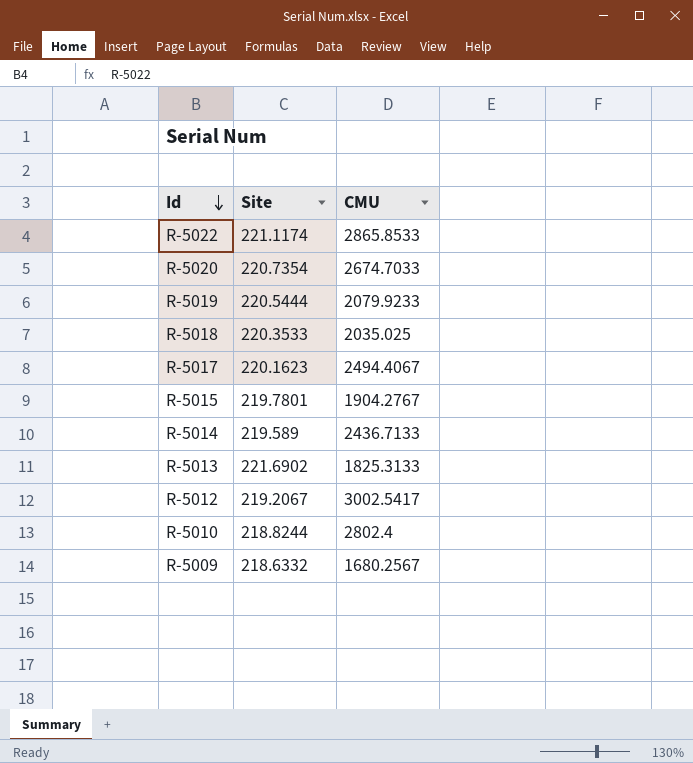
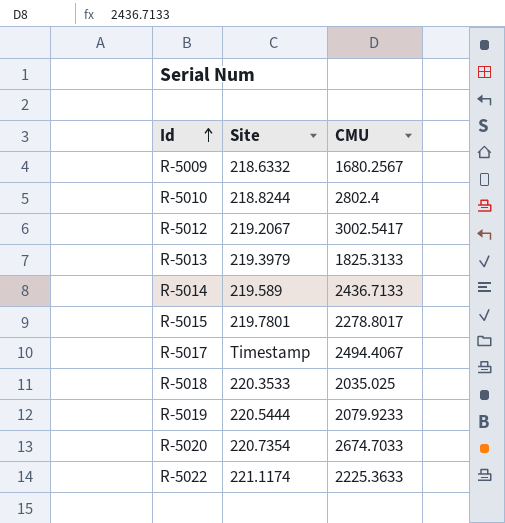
row order: Id descending -> Id ascending
R-5013 | Site: 221.6902 -> 219.3979
R-5015 | CMU: 1904.2767 -> 2278.8017
R-5017 | Site: 220.1623 -> Timestamp
R-5022 | CMU: 2865.8533 -> 2225.3633

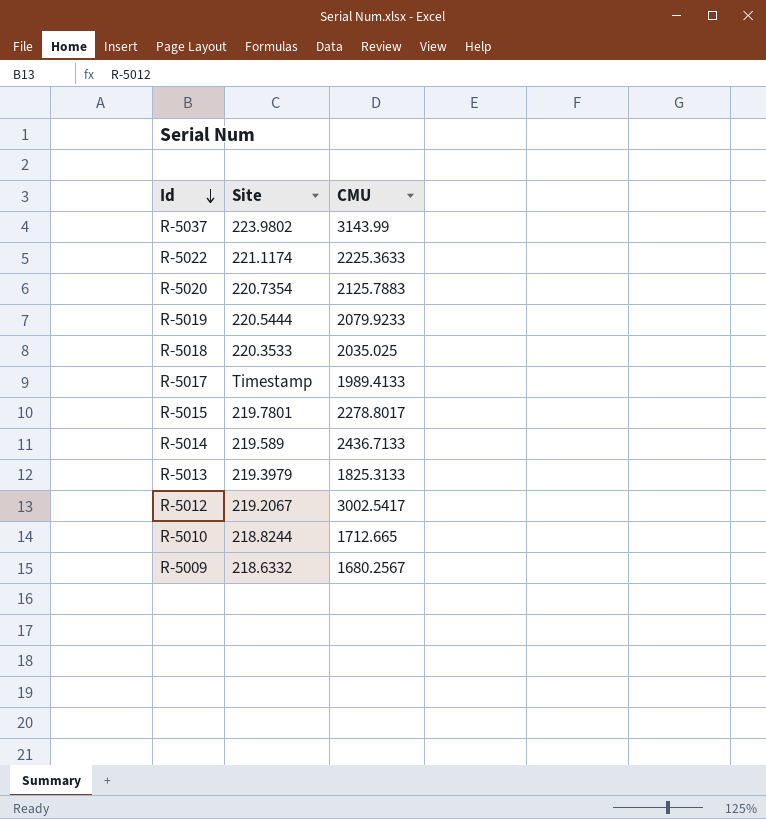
row order: Id ascending -> Id descending
row R-5037: none -> 223.9802 | 3143.99
R-5020 | CMU: 2674.7033 -> 2125.7883
R-5017 | CMU: 2494.4067 -> 1989.4133
R-5010 | CMU: 2802.4 -> 1712.665

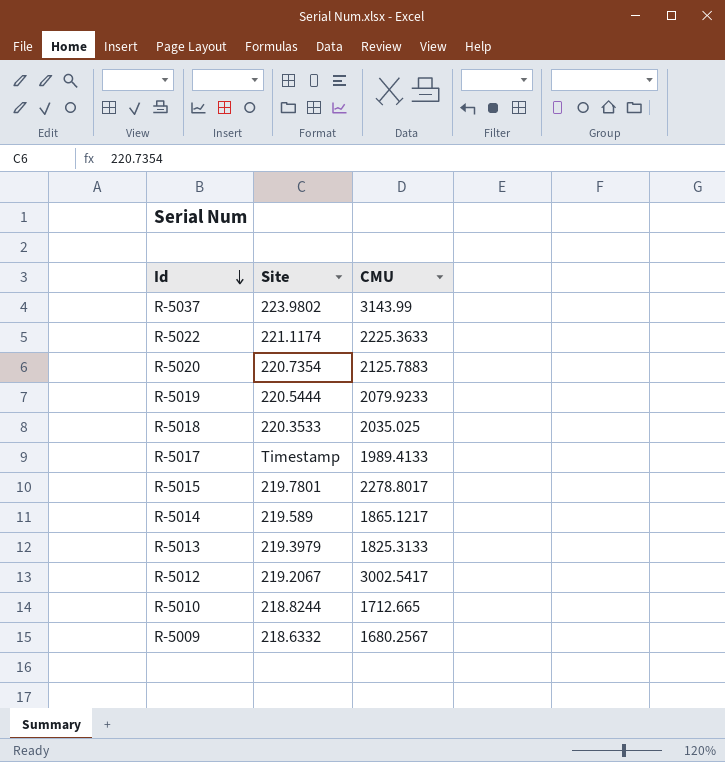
R-5014 | CMU: 2436.7133 -> 1865.1217

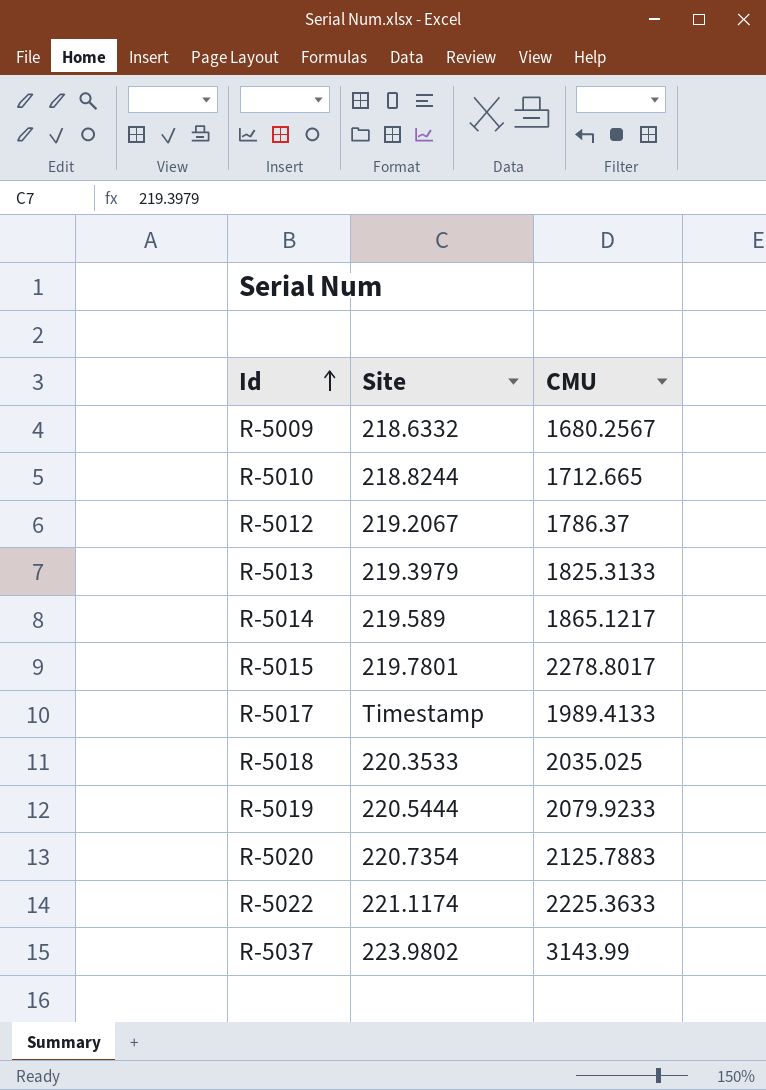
row order: Id descending -> Id ascending
R-5012 | CMU: 3002.5417 -> 1786.37

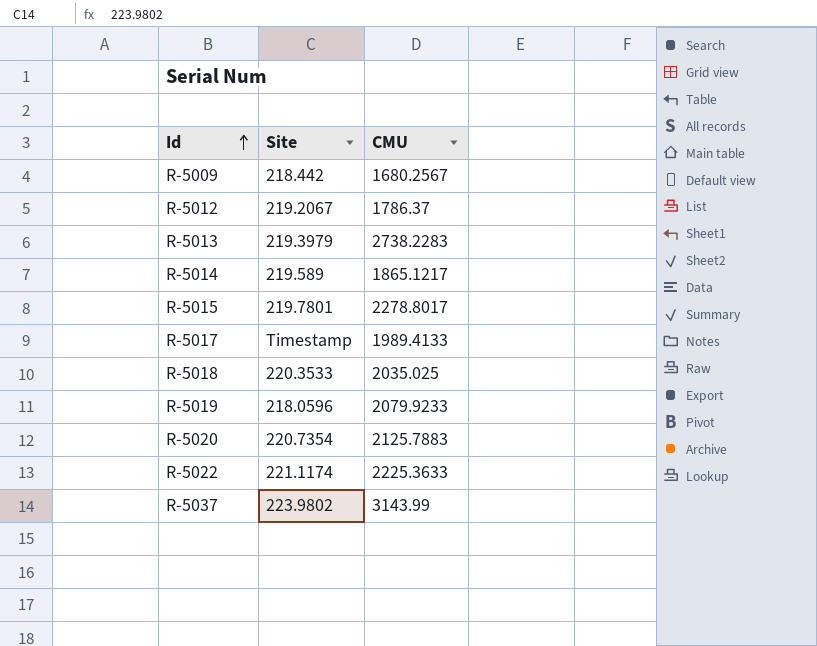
row R-5010: 218.8244 | 1712.665 -> none
R-5009 | Site: 218.6332 -> 218.442
R-5013 | CMU: 1825.3133 -> 2738.2283
R-5019 | Site: 220.5444 -> 218.0596

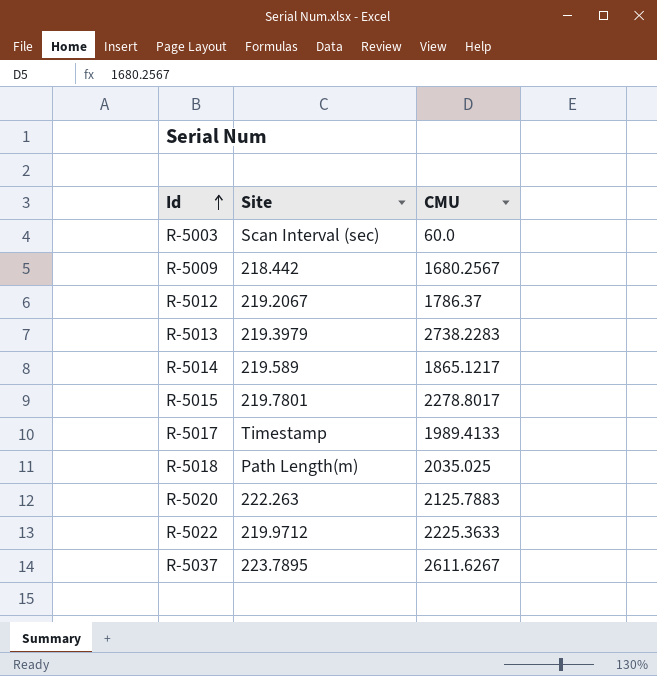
row R-5019: 218.0596 | 2079.9233 -> none
row R-5003: none -> Scan Interval (sec) | 60.0
R-5018 | Site: 220.3533 -> Path Length(m)
R-5020 | Site: 220.7354 -> 222.263
R-5022 | Site: 221.1174 -> 219.9712
R-5037 | Site: 223.9802 -> 223.7895
R-5037 | CMU: 3143.99 -> 2611.6267

